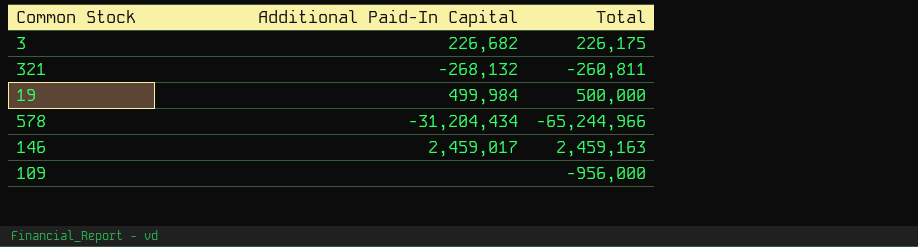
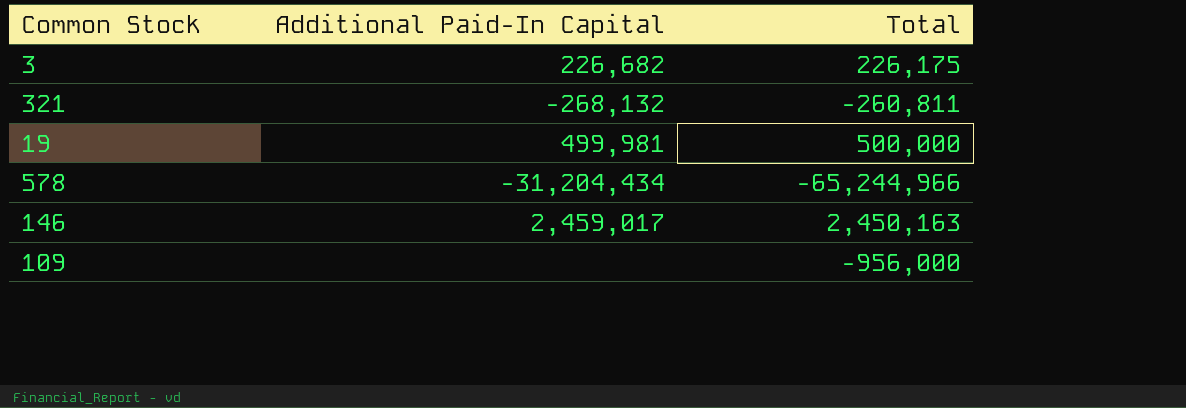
19 | Additional Paid-In Capital: 499,984 -> 499,981
146 | Total: 2,459,163 -> 2,450,163

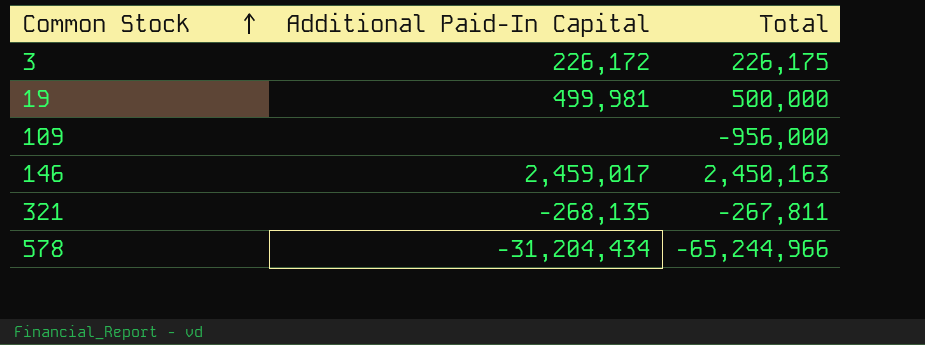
row order: none -> Common Stock ascending
3 | Additional Paid-In Capital: 226,682 -> 226,172
321 | Additional Paid-In Capital: -268,132 -> -268,135
321 | Total: -260,811 -> -267,811

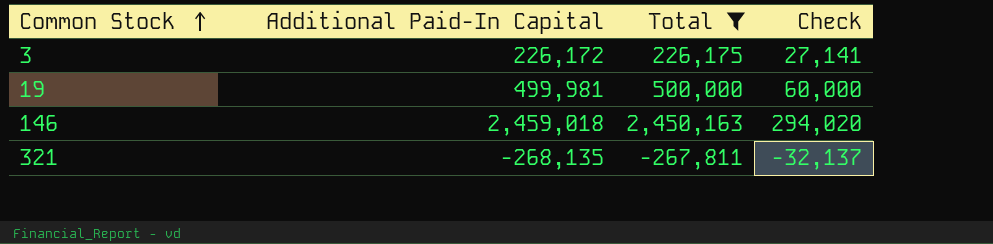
filter: none -> Total >= -267,811
column Check | formula: none -> [Total] * 0.12
146 | Additional Paid-In Capital: 2,459,017 -> 2,459,018

